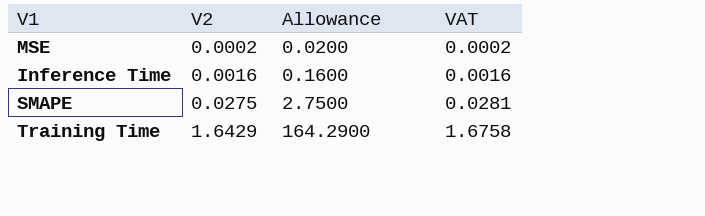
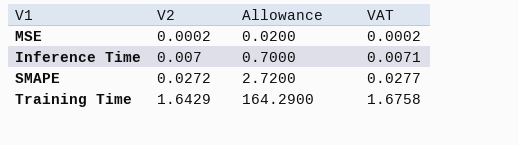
Inference Time | V2: 0.0016 -> 0.007
Inference Time | Allowance: 0.1600 -> 0.7000
Inference Time | VAT: 0.0016 -> 0.0071
SMAPE | V2: 0.0275 -> 0.0272
SMAPE | Allowance: 2.7500 -> 2.7200
SMAPE | VAT: 0.0281 -> 0.0277

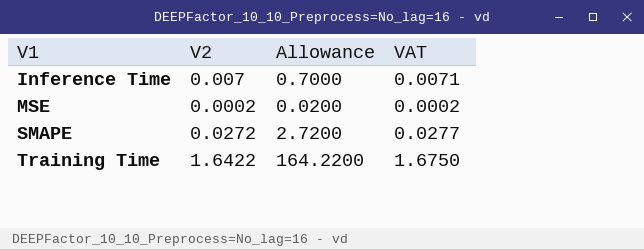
row order: V2 ascending -> V1 ascending
Training Time | V2: 1.6429 -> 1.6422
Training Time | Allowance: 164.2900 -> 164.2200
Training Time | VAT: 1.6758 -> 1.6750

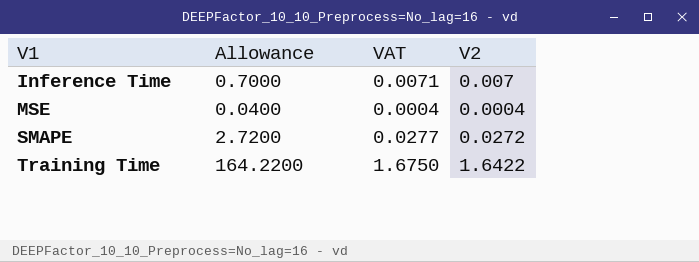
column V2 | position: 2 -> 4
MSE | Allowance: 0.0200 -> 0.0400
MSE | VAT: 0.0002 -> 0.0004
MSE | V2: 0.0002 -> 0.0004

